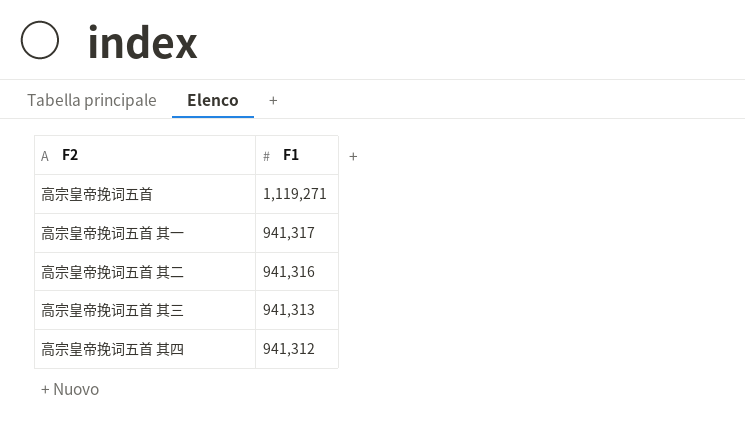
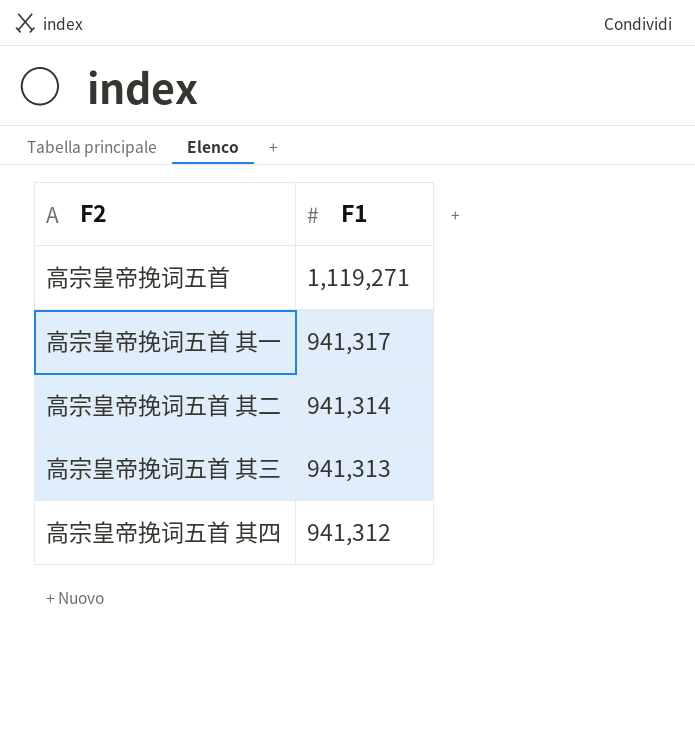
高宗皇帝挽词五首 其二 | F1: 941,316 -> 941,314

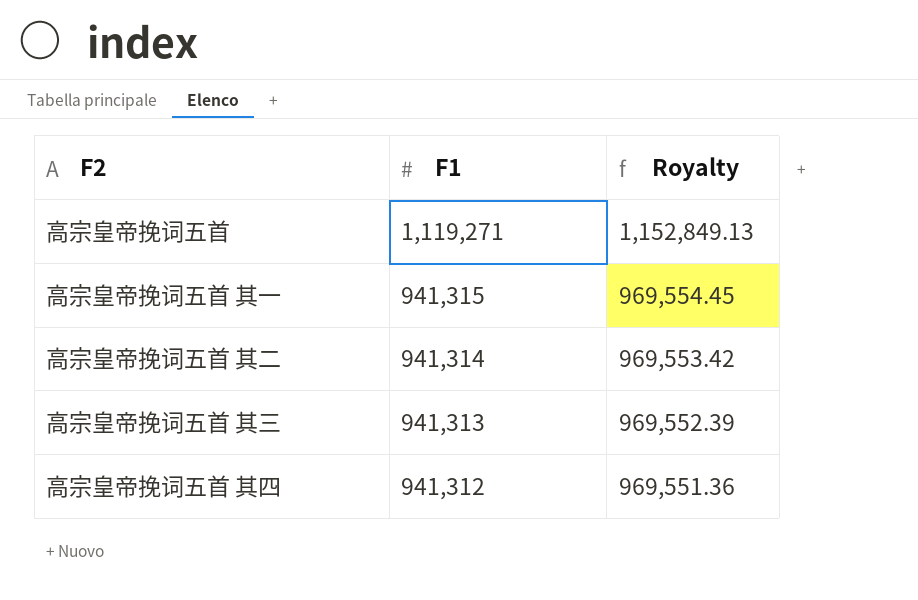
column Royalty | formula: none -> [F1] * 1.03
高宗皇帝挽词五首 其一 | F1: 941,317 -> 941,315

